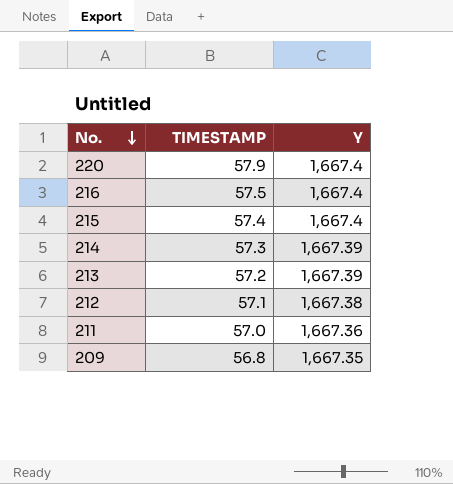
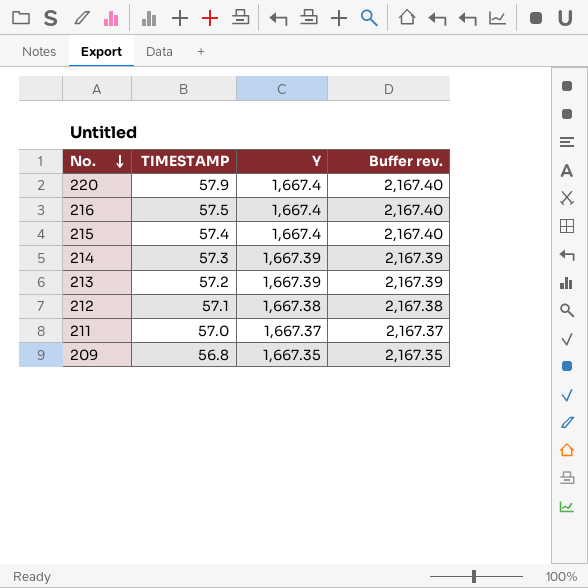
column Buffer rev. | formula: none -> [Y] + 500
211 | Y: 1,667.36 -> 1,667.37

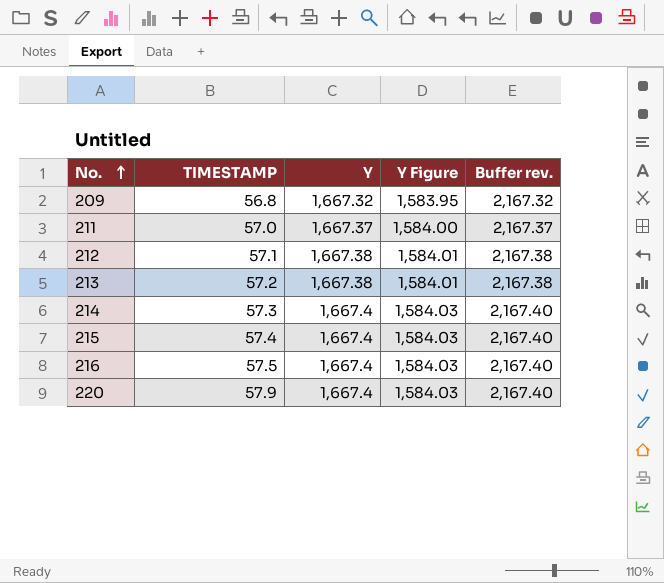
row order: No. descending -> No. ascending
column Y Figure | formula: none -> [Y] * 0.95
209 | Y: 1,667.35 -> 1,667.32
209 | Buffer rev.: 2,167.35 -> 2,167.32
213 | Y: 1,667.39 -> 1,667.38
213 | Buffer rev.: 2,167.39 -> 2,167.38
214 | Y: 1,667.39 -> 1,667.4
214 | Buffer rev.: 2,167.39 -> 2,167.40

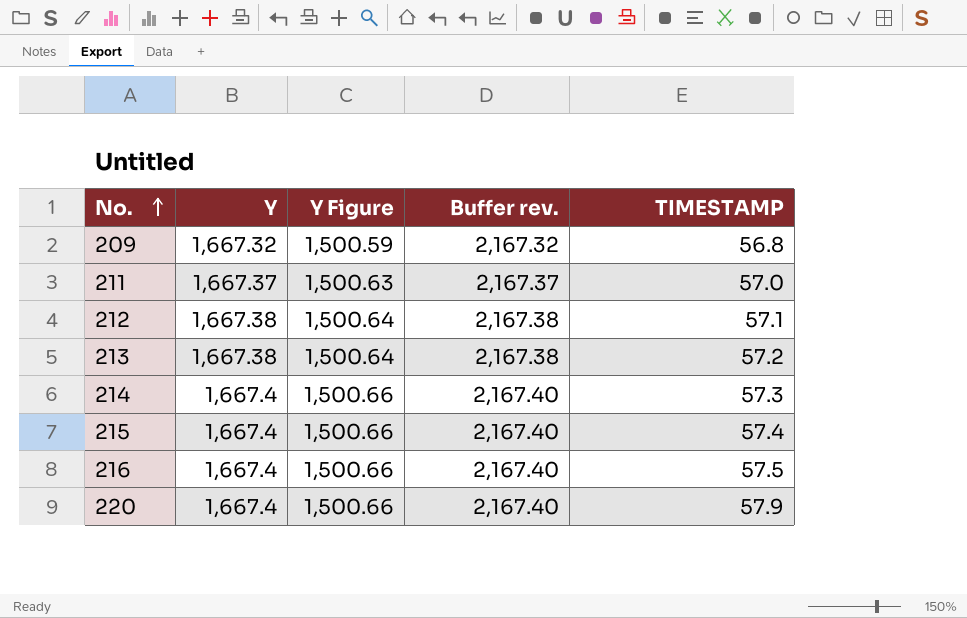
column Y Figure | formula: [Y] * 0.95 -> [Y] * 0.9
column TIMESTAMP | position: 2 -> 5

